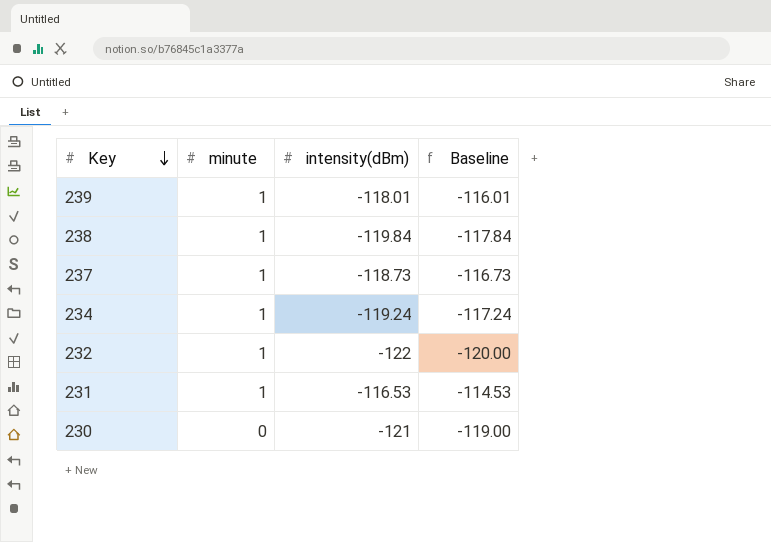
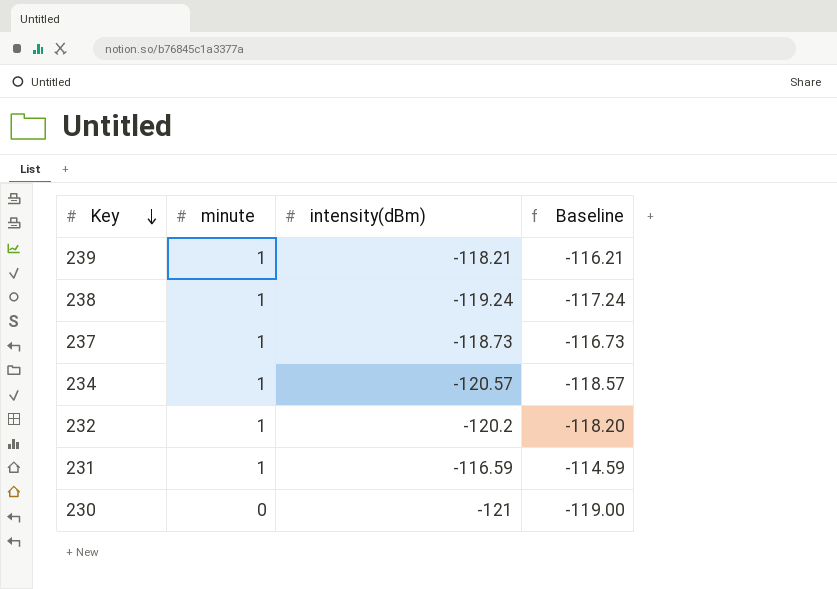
239 | intensity(dBm): -118.01 -> -118.21
239 | Baseline: -116.01 -> -116.21
238 | intensity(dBm): -119.84 -> -119.24
238 | Baseline: -117.84 -> -117.24
234 | intensity(dBm): -119.24 -> -120.57
234 | Baseline: -117.24 -> -118.57
232 | intensity(dBm): -122 -> -120.2
232 | Baseline: -120.00 -> -118.20
231 | intensity(dBm): -116.53 -> -116.59
231 | Baseline: -114.53 -> -114.59

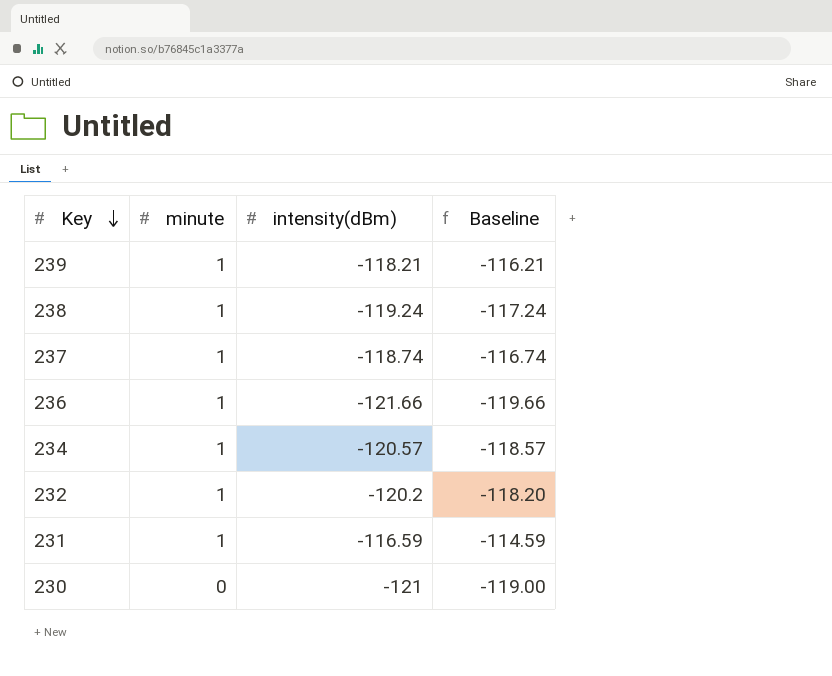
237 | intensity(dBm): -118.73 -> -118.74
237 | Baseline: -116.73 -> -116.74
row 236: none -> 1 | -121.66 | -119.66

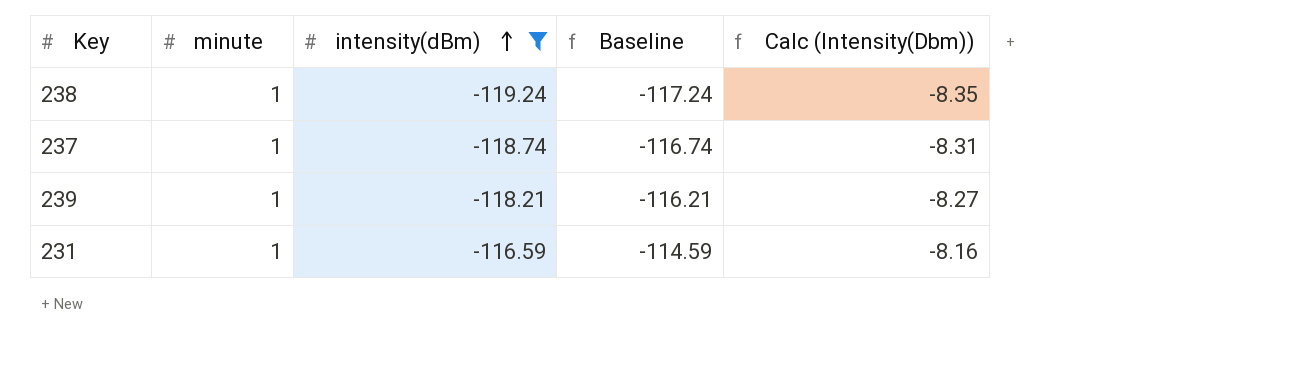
filter: none -> intensity(dBm) >= -119.24
row order: Key descending -> intensity(dBm) ascending
column Calc (Intensity(Dbm)) | formula: none -> [intensity(dBm)] * 0.07

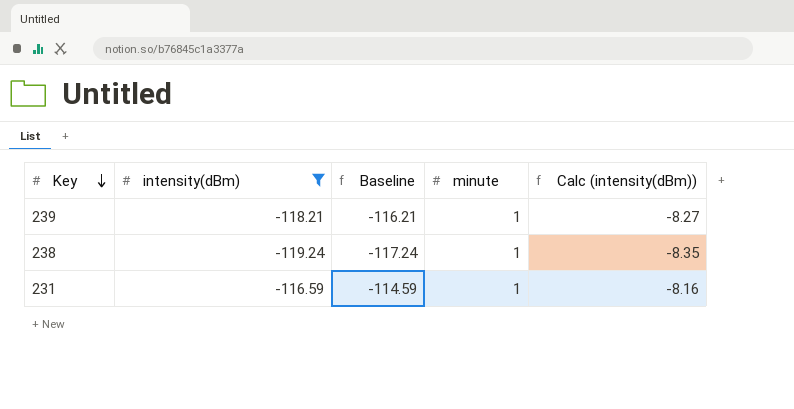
row order: intensity(dBm) ascending -> Key descending
column minute | position: 2 -> 4
column name: Calc (Intensity(Dbm)) -> Calc (intensity(dBm))
row 237: 1 | -118.74 | -116.74 | -8.31 -> none

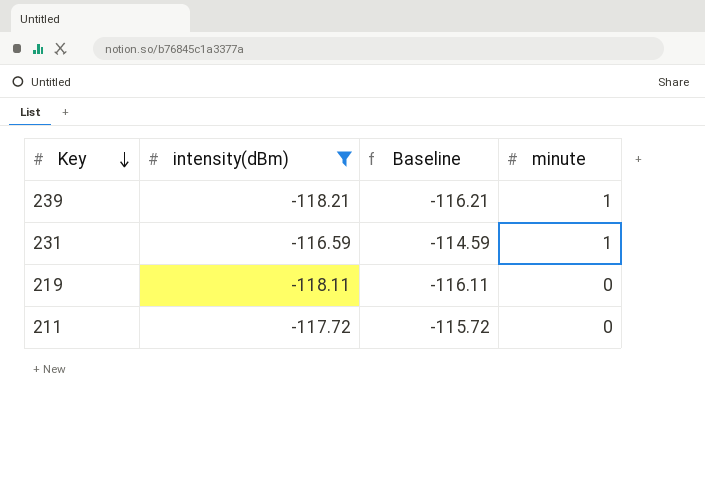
column Calc (intensity(dBm)) | formula: [intensity(dBm)] * 0.07 -> none
row 238: -119.24 | -117.24 | 1 | -8.35 -> none
row 219: none -> -118.11 | -116.11 | 0
row 211: none -> -117.72 | -115.72 | 0

